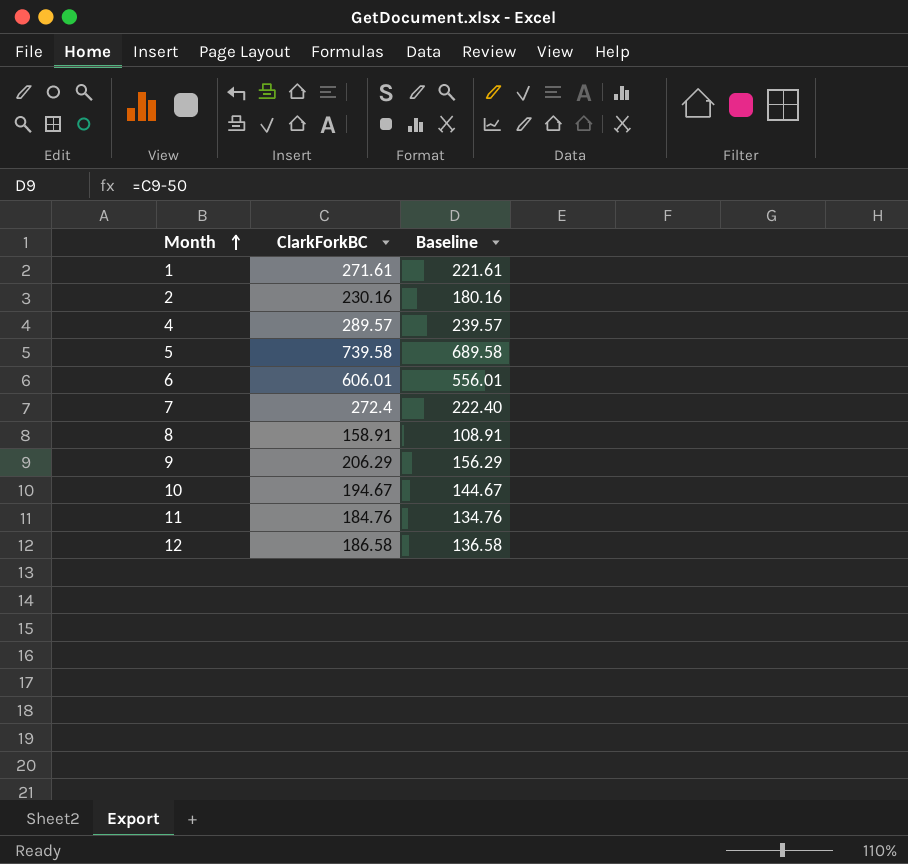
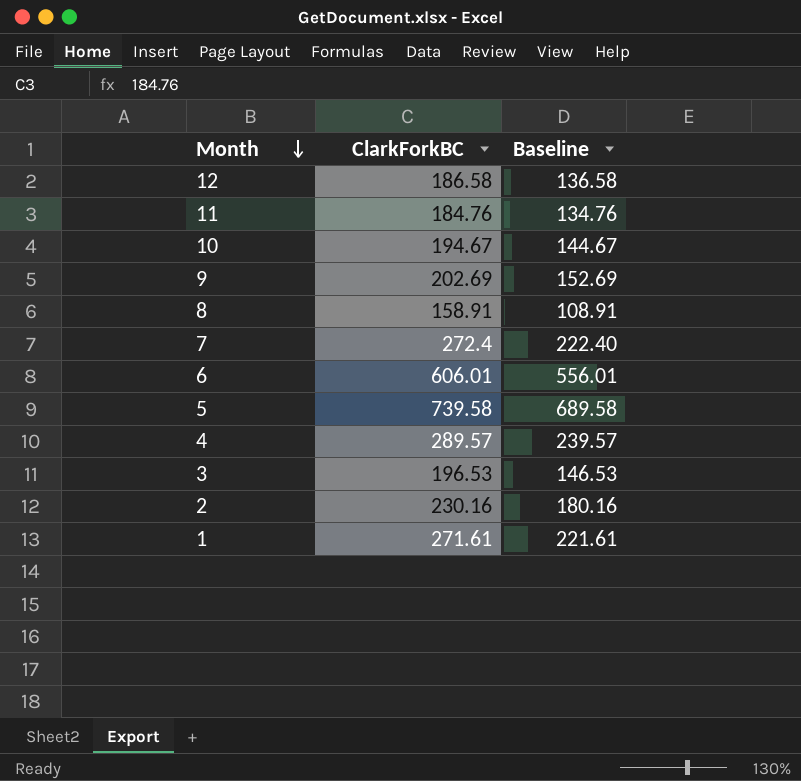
row order: Month ascending -> Month descending
9 | ClarkForkBC: 206.29 -> 202.69
9 | Baseline: 156.29 -> 152.69
row 3: none -> 196.53 | 146.53

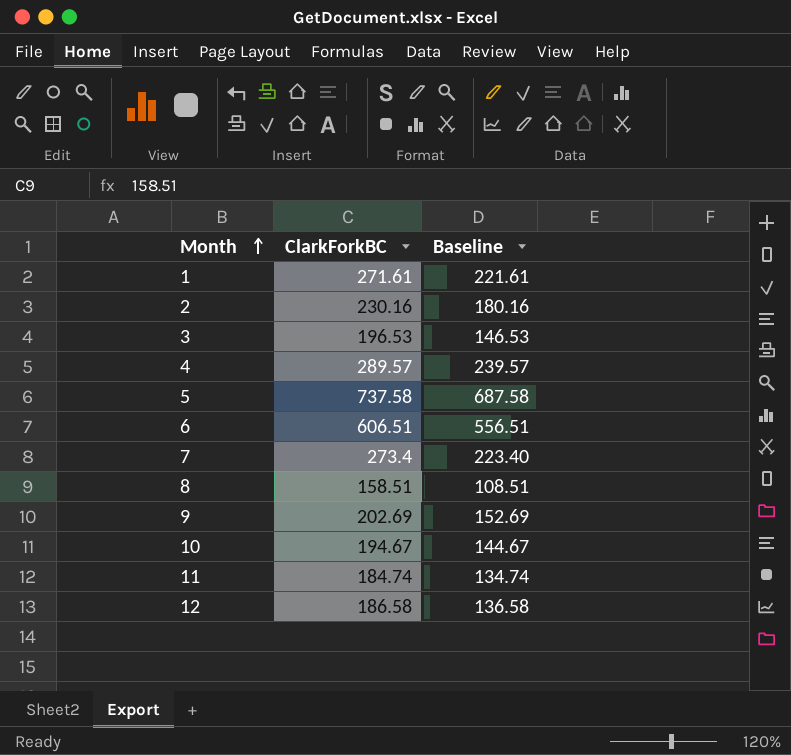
row order: Month descending -> Month ascending
5 | ClarkForkBC: 739.58 -> 737.58
5 | Baseline: 689.58 -> 687.58
6 | ClarkForkBC: 606.01 -> 606.51
6 | Baseline: 556.01 -> 556.51
7 | ClarkForkBC: 272.4 -> 273.4
7 | Baseline: 222.40 -> 223.40
8 | ClarkForkBC: 158.91 -> 158.51
8 | Baseline: 108.91 -> 108.51
11 | ClarkForkBC: 184.76 -> 184.74
11 | Baseline: 134.76 -> 134.74

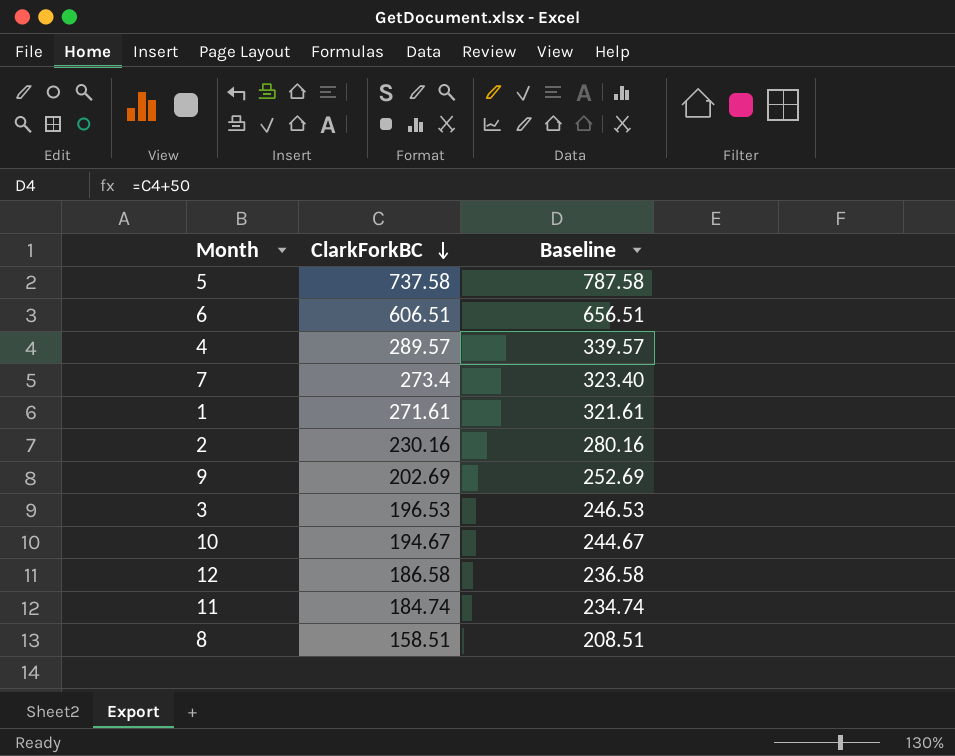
row order: Month ascending -> ClarkForkBC descending
column Baseline | formula: [ClarkForkBC] - 50 -> [ClarkForkBC] + 50

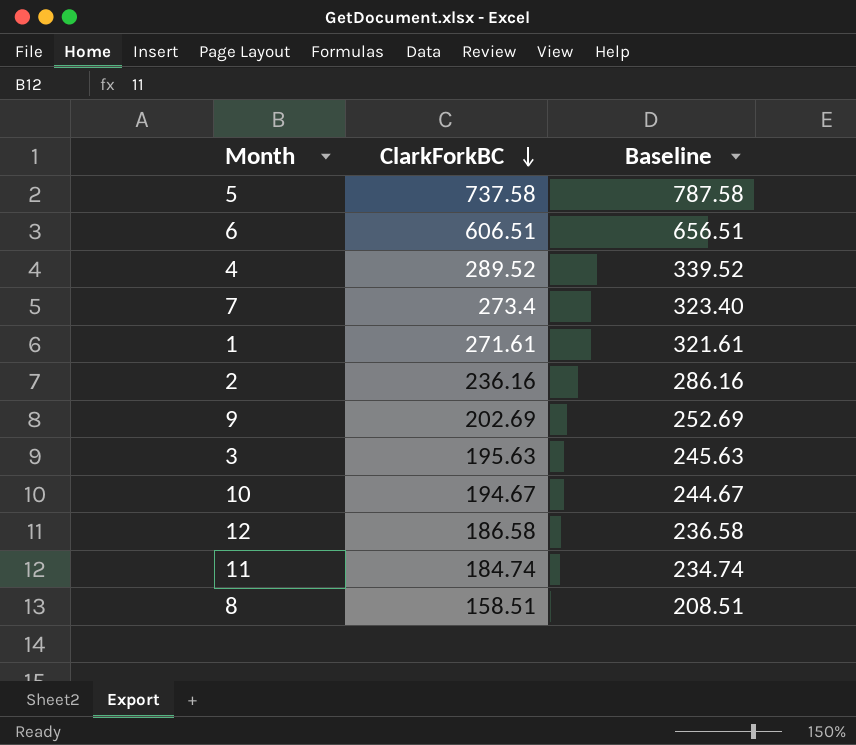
4 | ClarkForkBC: 289.57 -> 289.52
4 | Baseline: 339.57 -> 339.52
2 | ClarkForkBC: 230.16 -> 236.16
2 | Baseline: 280.16 -> 286.16
3 | ClarkForkBC: 196.53 -> 195.63
3 | Baseline: 246.53 -> 245.63

